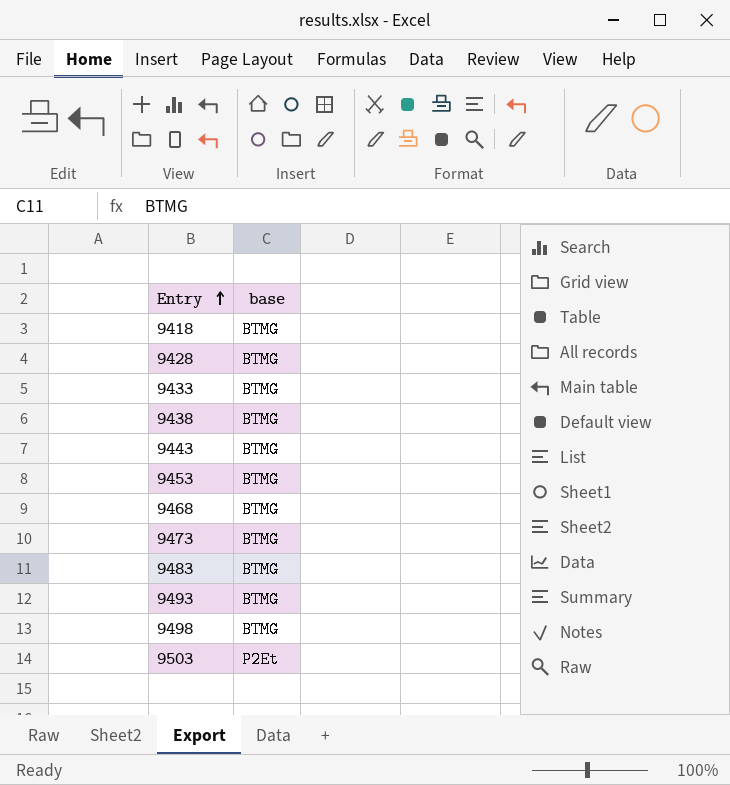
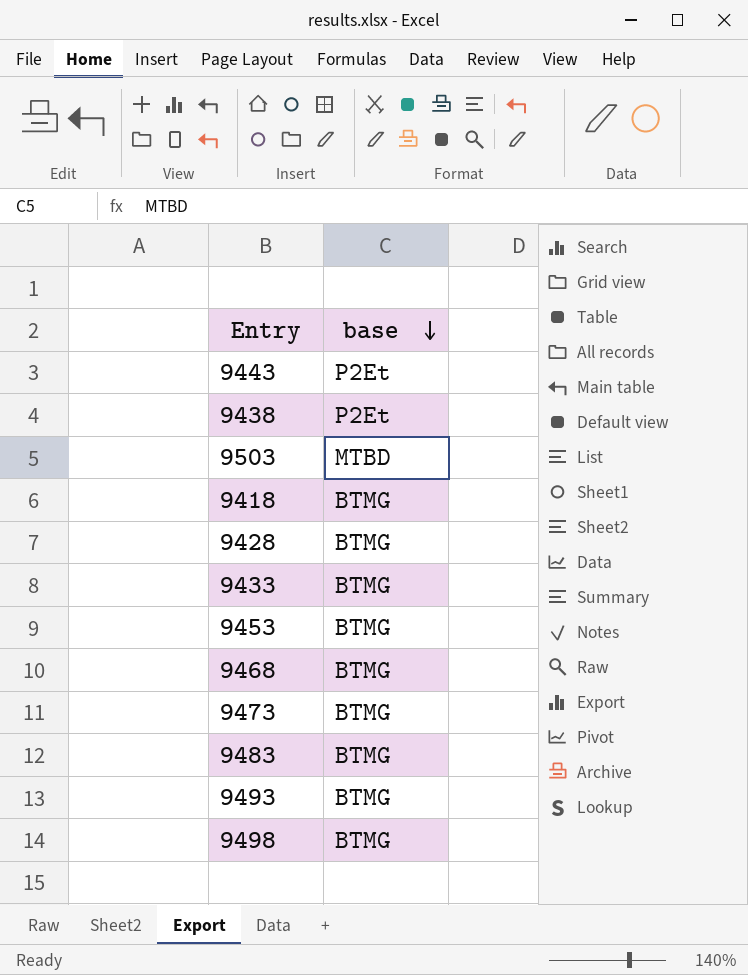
row order: Entry ascending -> base descending
9443 | base: BTMG -> P2Et
9438 | base: BTMG -> P2Et
9503 | base: P2Et -> MTBD

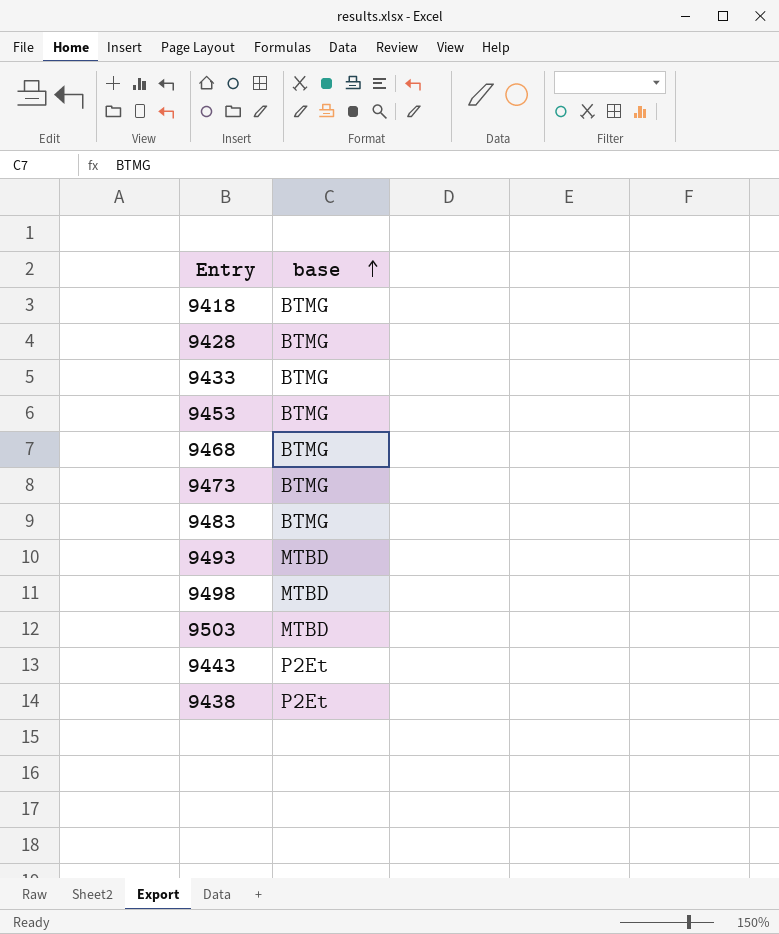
row order: base descending -> base ascending
9493 | base: BTMG -> MTBD
9498 | base: BTMG -> MTBD

